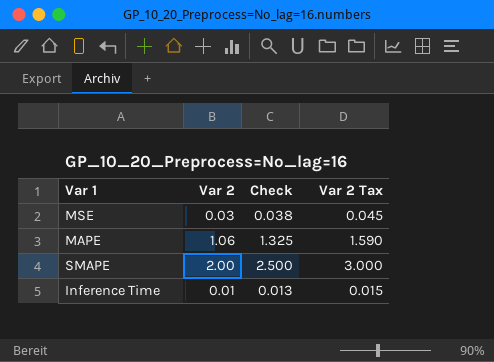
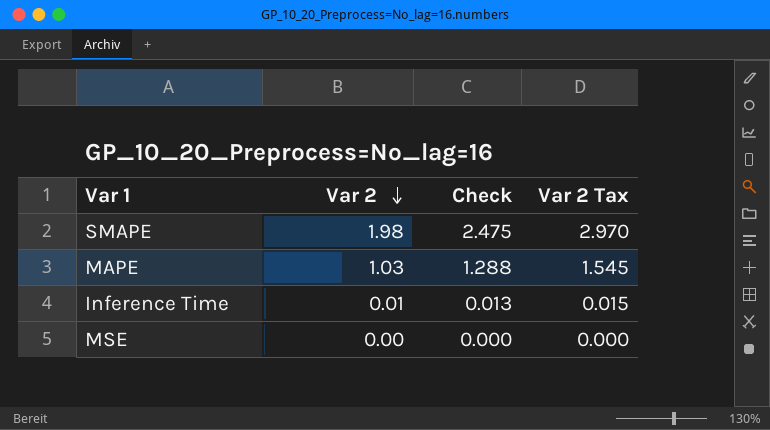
row order: none -> Var 2 descending
SMAPE | Var 2: 2.00 -> 1.98
SMAPE | Check: 2.500 -> 2.475
SMAPE | Var 2 Tax: 3.000 -> 2.970
MAPE | Var 2: 1.06 -> 1.03
MAPE | Check: 1.325 -> 1.288
MAPE | Var 2 Tax: 1.590 -> 1.545
MSE | Var 2: 0.03 -> 0.00
MSE | Check: 0.038 -> 0.000
MSE | Var 2 Tax: 0.045 -> 0.000

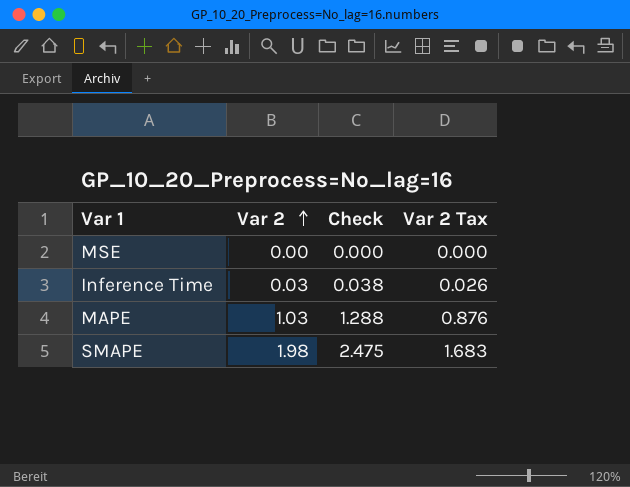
row order: Var 2 descending -> Var 2 ascending
column Var 2 Tax | formula: [Var 2] * 1.5 -> [Var 2] * 0.85
Inference Time | Var 2: 0.01 -> 0.03
Inference Time | Check: 0.013 -> 0.038

